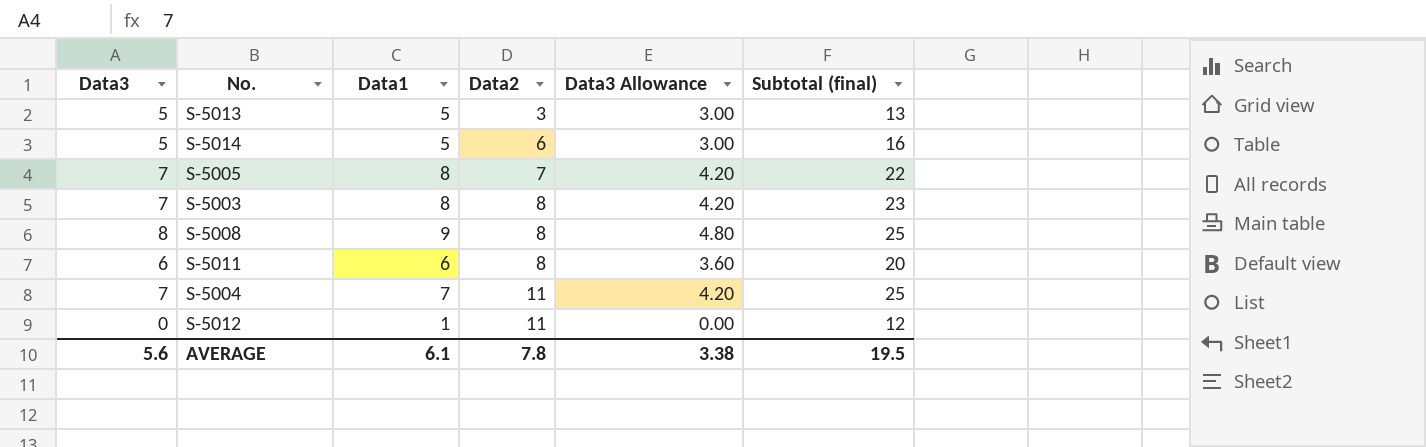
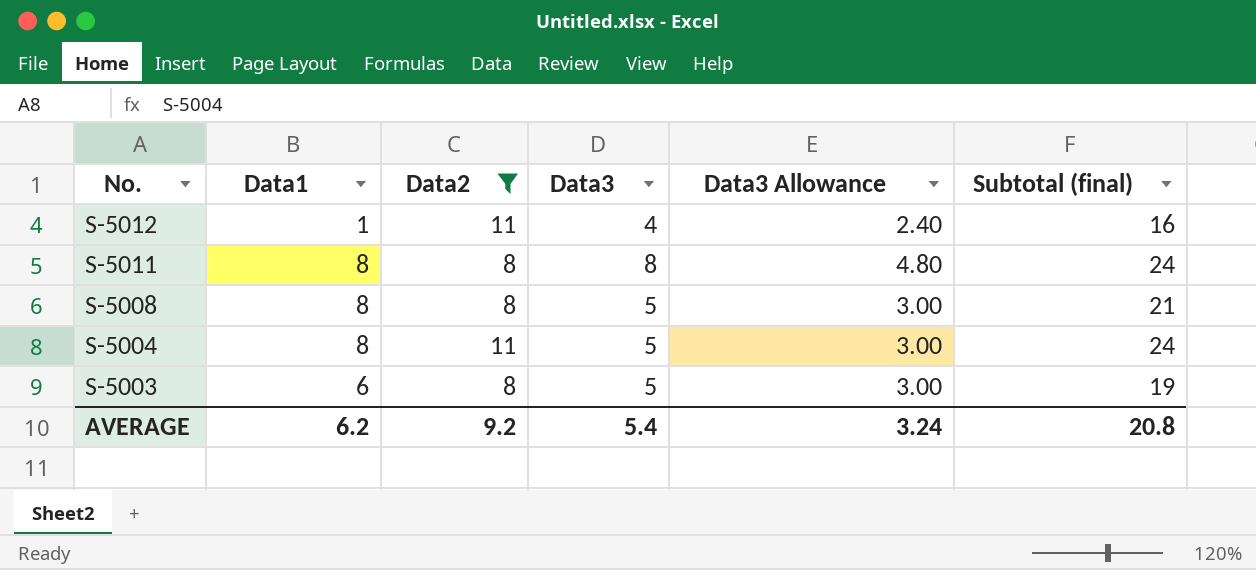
filter: none -> Data2 >= 8
row order: Data2 ascending -> No. descending
column Data3 | position: 1 -> 4
S-5012 | Data3: 0 -> 4
S-5012 | Data3 Allowance: 0.00 -> 2.40
S-5012 | Subtotal (final): 12 -> 16
S-5011 | Data1: 6 -> 8
S-5011 | Data3: 6 -> 8
S-5011 | Data3 Allowance: 3.60 -> 4.80
S-5011 | Subtotal (final): 20 -> 24
S-5008 | Data1: 9 -> 8
S-5008 | Data3: 8 -> 5
S-5008 | Data3 Allowance: 4.80 -> 3.00
S-5008 | Subtotal (final): 25 -> 21
S-5004 | Data1: 7 -> 8
S-5004 | Data3: 7 -> 5
S-5004 | Data3 Allowance: 4.20 -> 3.00
S-5004 | Subtotal (final): 25 -> 24
S-5003 | Data1: 8 -> 6
S-5003 | Data3: 7 -> 5
S-5003 | Data3 Allowance: 4.20 -> 3.00
S-5003 | Subtotal (final): 23 -> 19
AVERAGE | Data1: 6.1 -> 6.2
AVERAGE | Data2: 7.8 -> 9.2
AVERAGE | Data3: 5.6 -> 5.4
AVERAGE | Data3 Allowance: 3.38 -> 3.24
AVERAGE | Subtotal (final): 19.5 -> 20.8

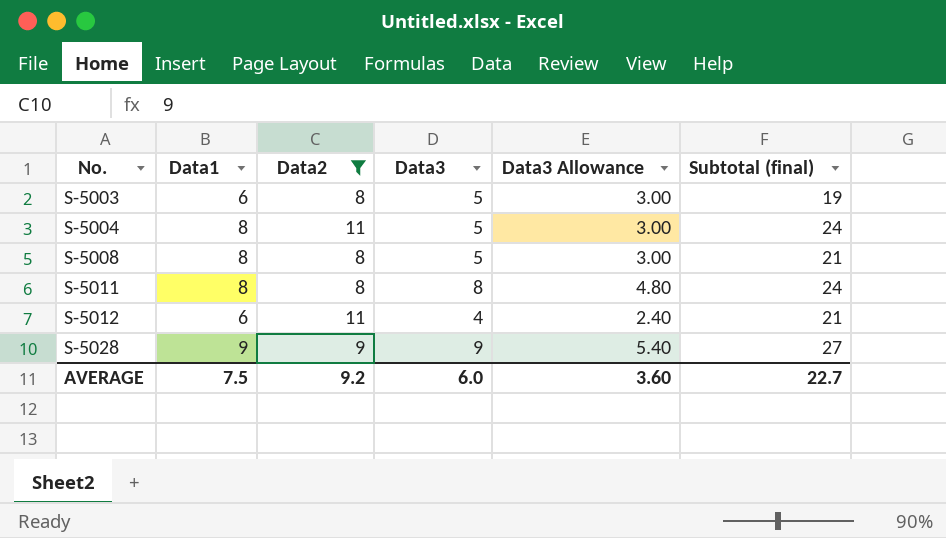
row order: No. descending -> No. ascending
S-5012 | Data1: 1 -> 6
S-5012 | Subtotal (final): 16 -> 21
row S-5028: none -> 9 | 9 | 9 | 5.40 | 27
AVERAGE | Data1: 6.2 -> 7.5
AVERAGE | Data3: 5.4 -> 6.0
AVERAGE | Data3 Allowance: 3.24 -> 3.60
AVERAGE | Subtotal (final): 20.8 -> 22.7

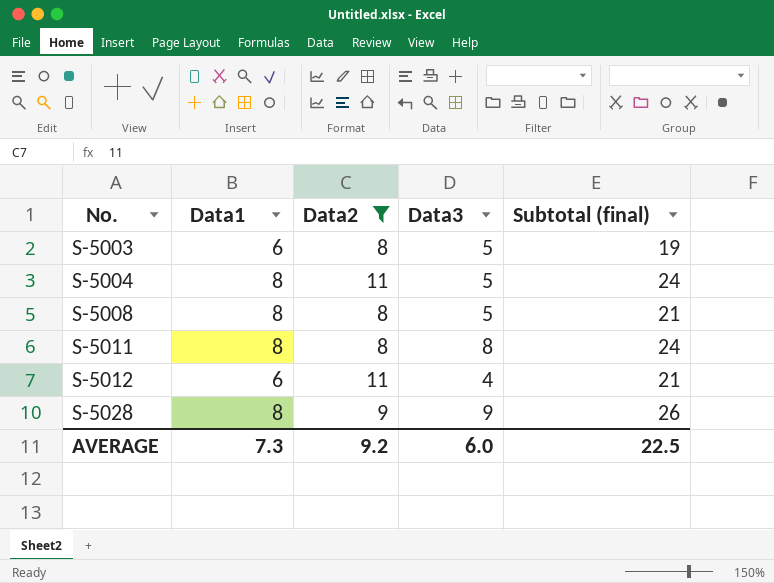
column Data3 Allowance | formula: [Data3] * 0.6 -> none
S-5028 | Data1: 9 -> 8
S-5028 | Subtotal (final): 27 -> 26
AVERAGE | Data1: 7.5 -> 7.3
AVERAGE | Subtotal (final): 22.7 -> 22.5

